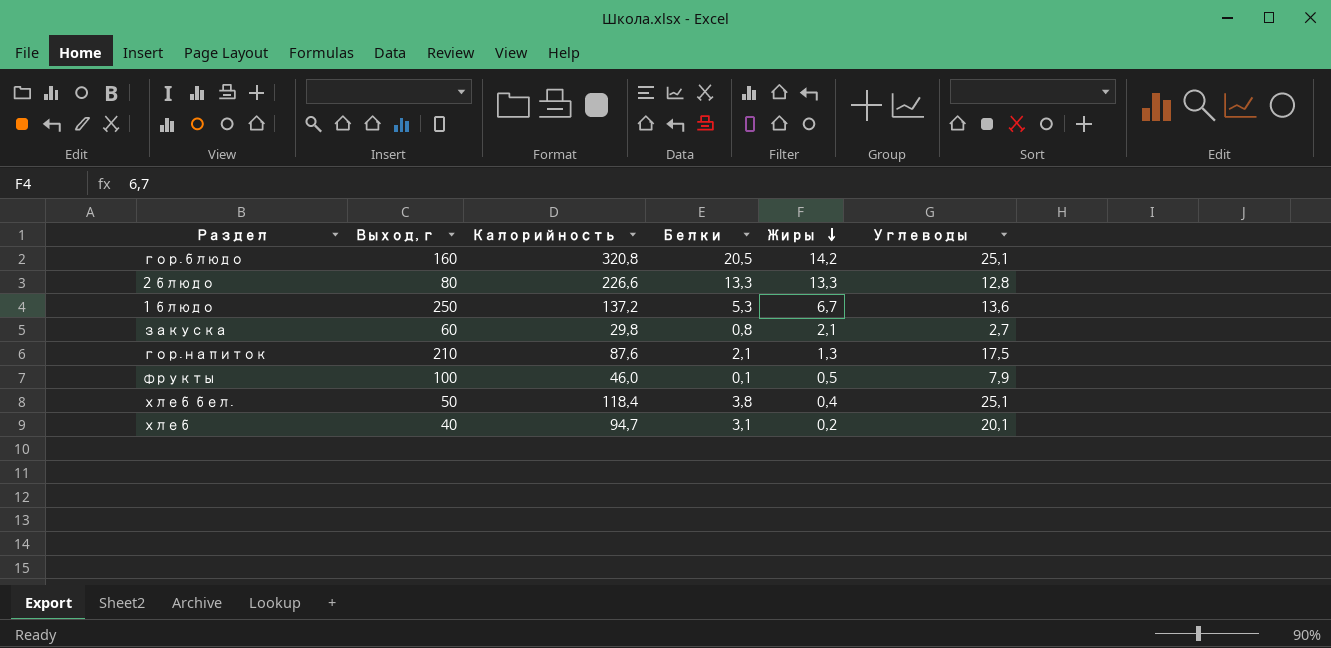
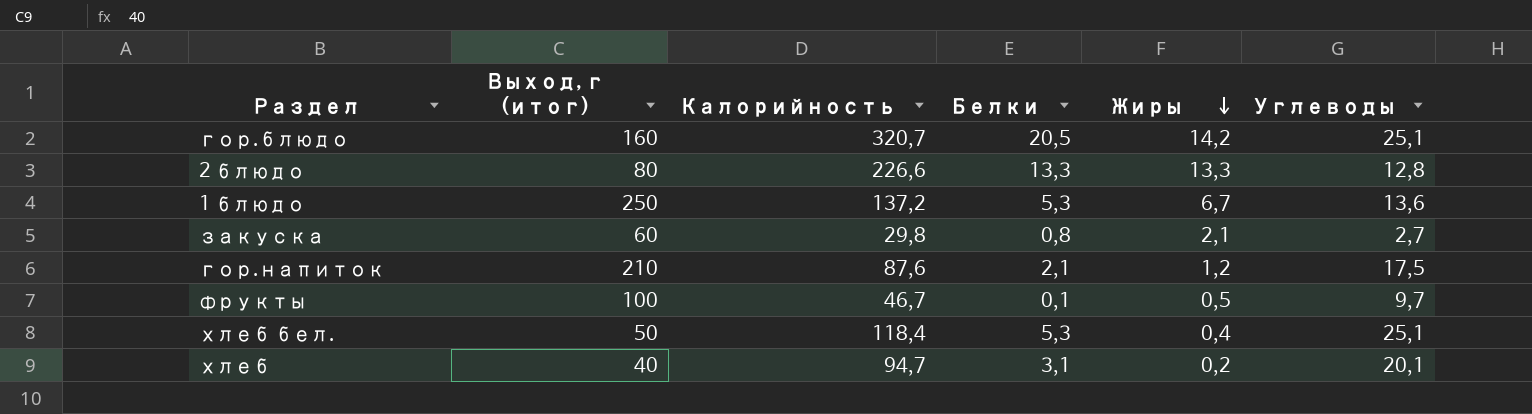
column name: Выход, г -> Выход, г (итог)
гор.блюдо | Калорийность: 320,8 -> 320,7
гор.напиток | Жиры: 1,3 -> 1,2
фрукты | Калорийность: 46,0 -> 46,7
фрукты | Углеводы: 7,9 -> 9,7
хлеб бел. | Белки: 3,8 -> 5,3

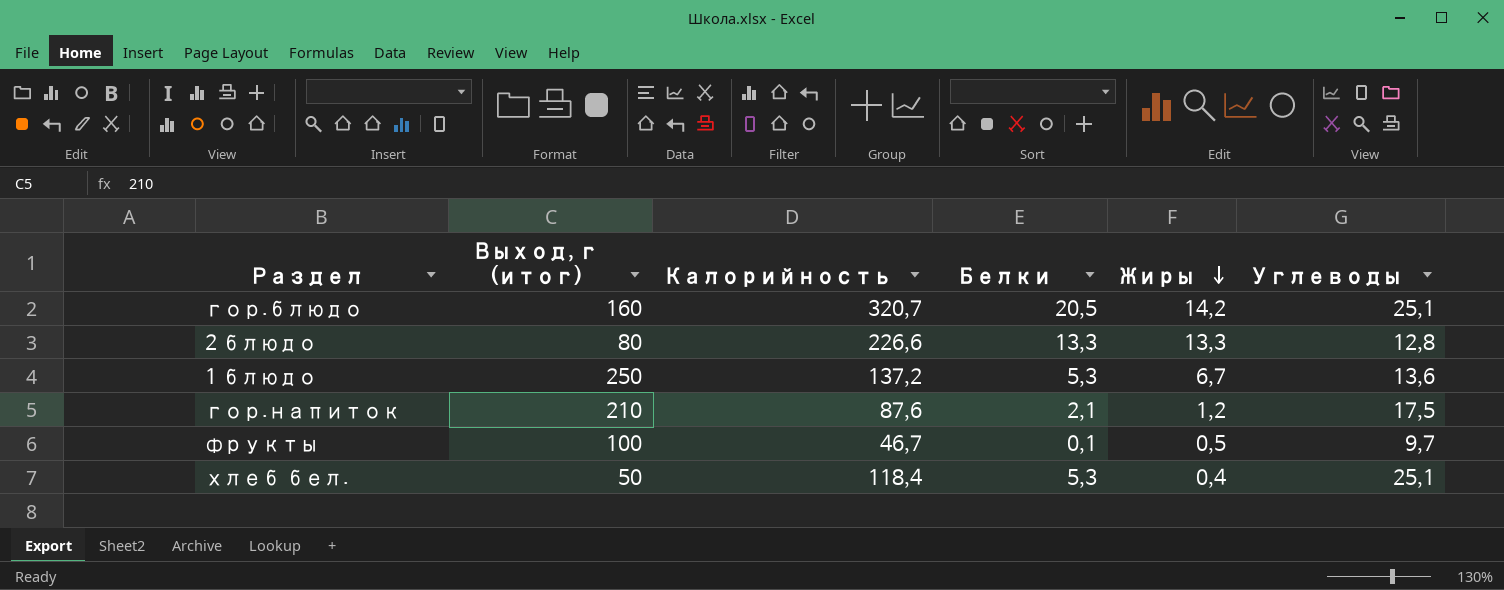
row закуска: 60 | 29,8 | 0,8 | 2,1 | 2,7 -> none
row хлеб: 40 | 94,7 | 3,1 | 0,2 | 20,1 -> none

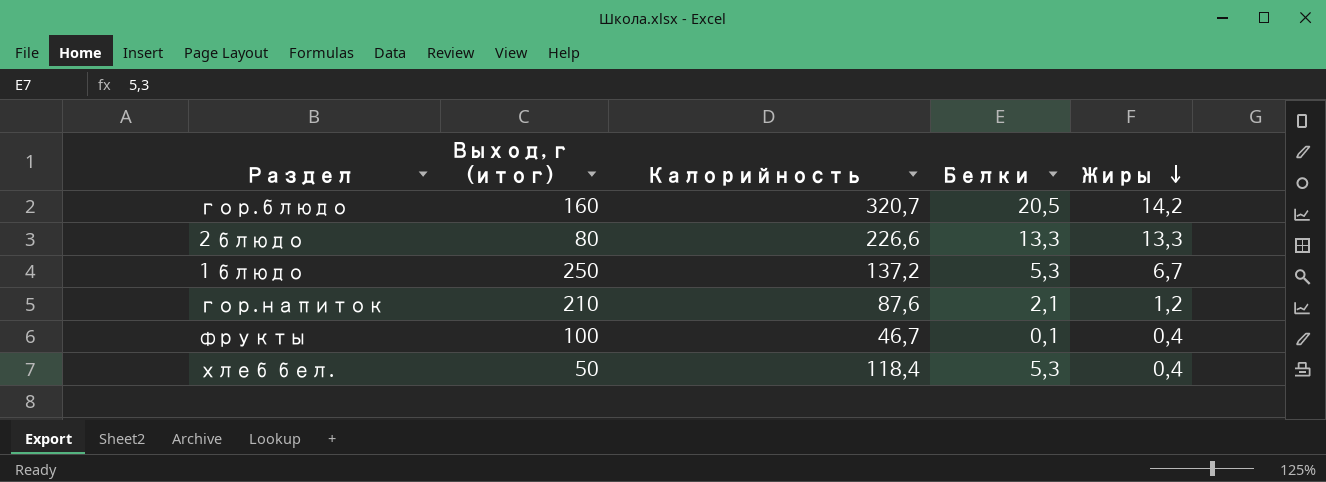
column Углеводы | position: 6 -> none
фрукты | Жиры: 0,5 -> 0,4

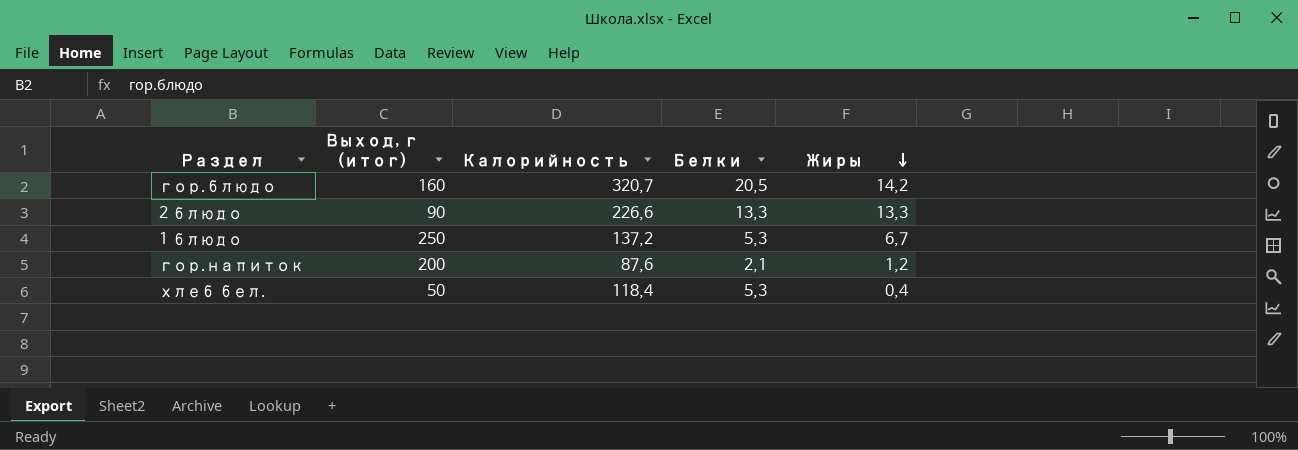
row фрукты: 100 | 46,7 | 0,1 | 0,4 -> none
2 блюдо | Выход, г (итог): 80 -> 90
гор.напиток | Выход, г (итог): 210 -> 200

